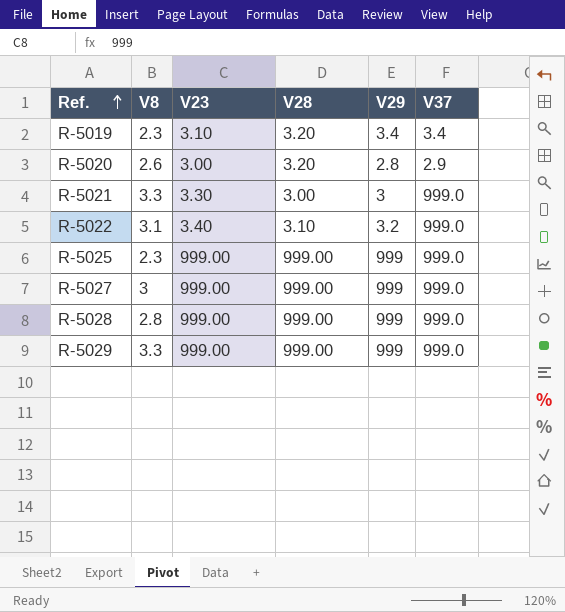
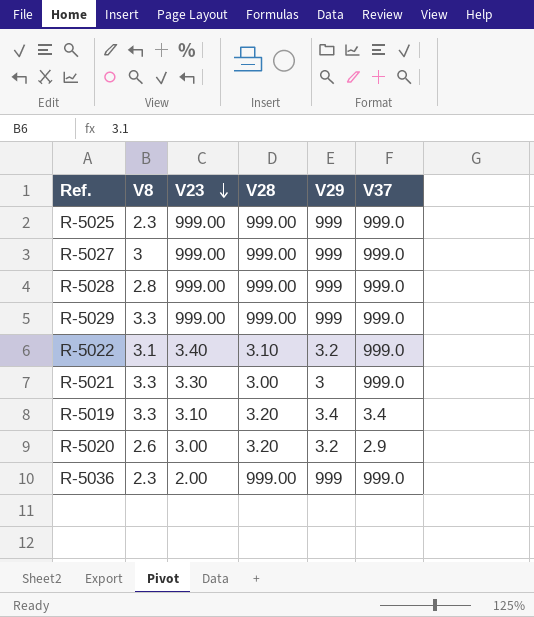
row order: Ref. ascending -> V23 descending
R-5019 | V8: 2.3 -> 3.3
R-5020 | V29: 2.8 -> 3.2
row R-5036: none -> 2.3 | 2.00 | 999.00 | 999 | 999.0

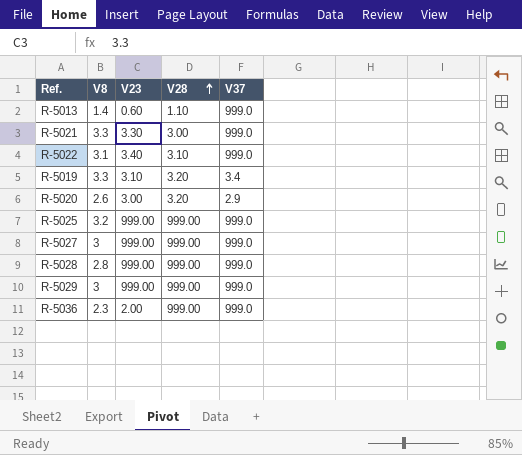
row order: V23 descending -> V28 ascending
column V29 | position: 5 -> none
row R-5013: none -> 1.4 | 0.60 | 1.10 | 999.0
R-5025 | V8: 2.3 -> 3.2
R-5029 | V8: 3.3 -> 3

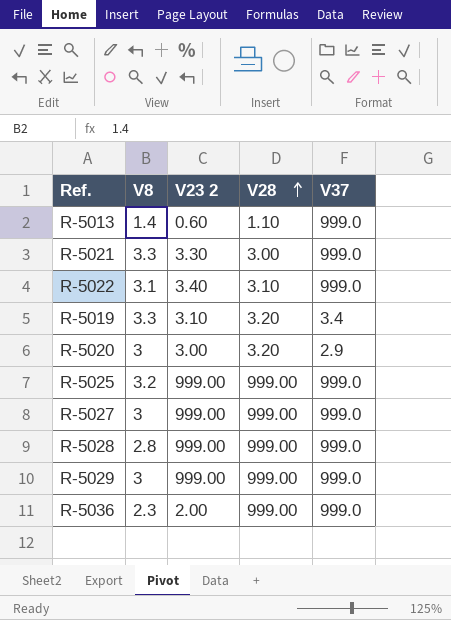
column name: V23 -> V23 2
R-5020 | V8: 2.6 -> 3

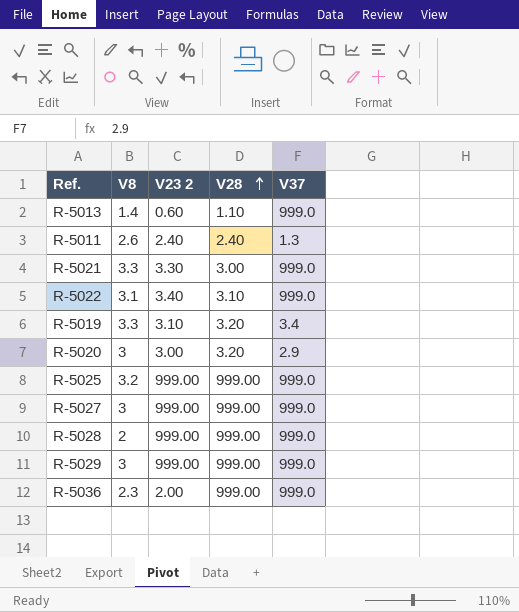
row R-5011: none -> 2.6 | 2.40 | 2.40 | 1.3
R-5028 | V8: 2.8 -> 2

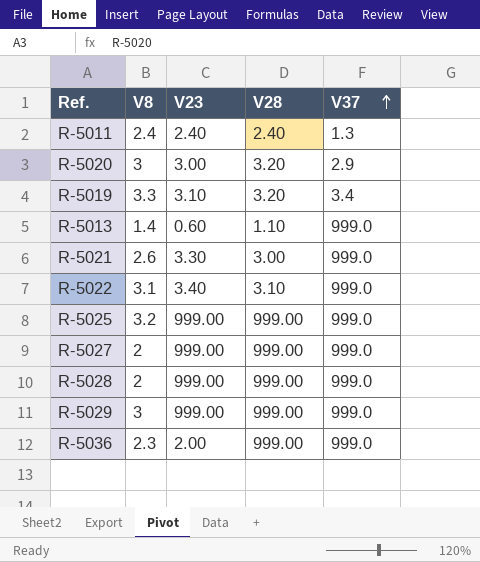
row order: V28 ascending -> V37 ascending
column name: V23 2 -> V23
R-5011 | V8: 2.6 -> 2.4
R-5021 | V8: 3.3 -> 2.6
R-5027 | V8: 3 -> 2

